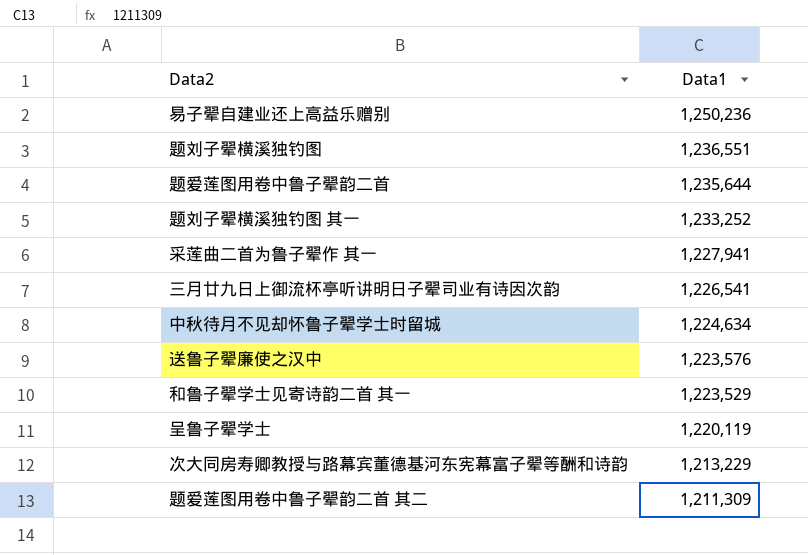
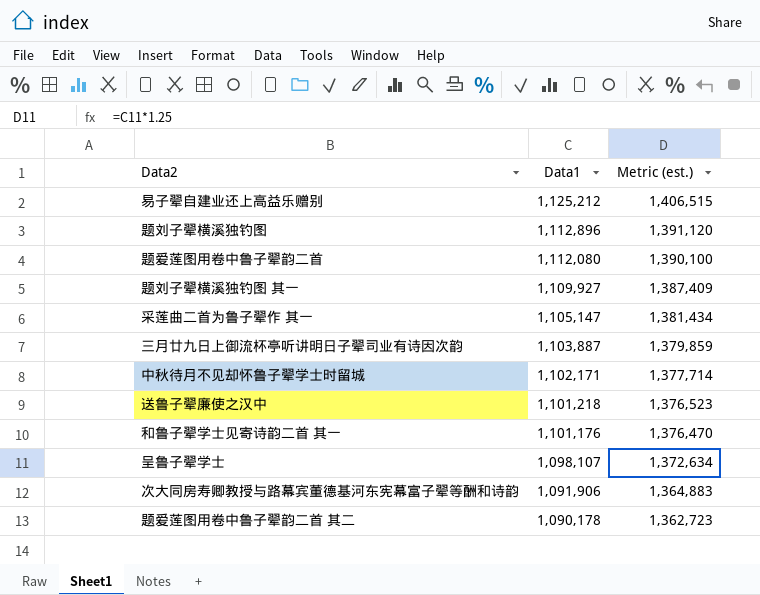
column Metric (est.) | formula: none -> [Data1] * 1.25
易子翚自建业还上高益乐赠别 | Data1: 1,250,236 -> 1,125,212
题刘子翚横溪独钓图 | Data1: 1,236,551 -> 1,112,896
题爱莲图用卷中鲁子翚韵二首 | Data1: 1,235,644 -> 1,112,080
题刘子翚横溪独钓图 其一 | Data1: 1,233,252 -> 1,109,927
采莲曲二首为鲁子翚作 其一 | Data1: 1,227,941 -> 1,105,147
三月廿九日上御流杯亭听讲明日子翚司业有诗因次韵 | Data1: 1,226,541 -> 1,103,887
中秋待月不见却怀鲁子翚学士时留城 | Data1: 1,224,634 -> 1,102,171
送鲁子翚廉使之汉中 | Data1: 1,223,576 -> 1,101,218
和鲁子翚学士见寄诗韵二首 其一 | Data1: 1,223,529 -> 1,101,176
呈鲁子翚学士 | Data1: 1,220,119 -> 1,098,107
次大同房寿卿教授与路幕宾董德基河东宪幕富子翚等酬和诗韵 | Data1: 1,213,229 -> 1,091,906
题爱莲图用卷中鲁子翚韵二首 其二 | Data1: 1,211,309 -> 1,090,178

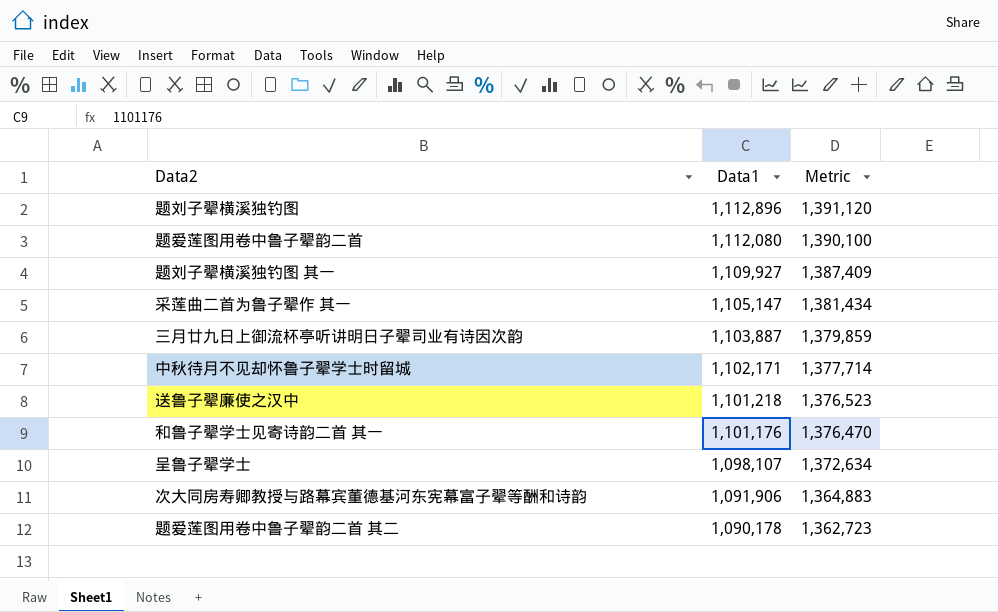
column name: Metric (est.) -> Metric
row 易子翚自建业还上高益乐赠别: 1,125,212 | 1,406,515 -> none

